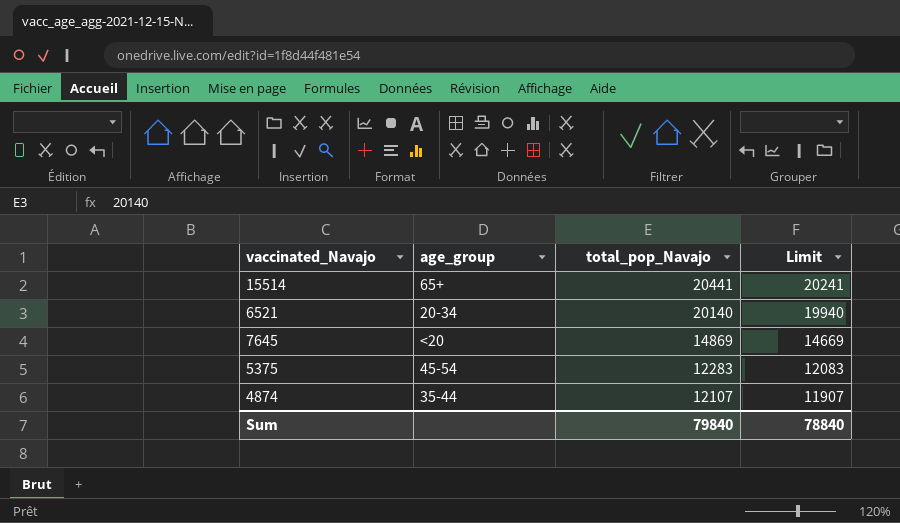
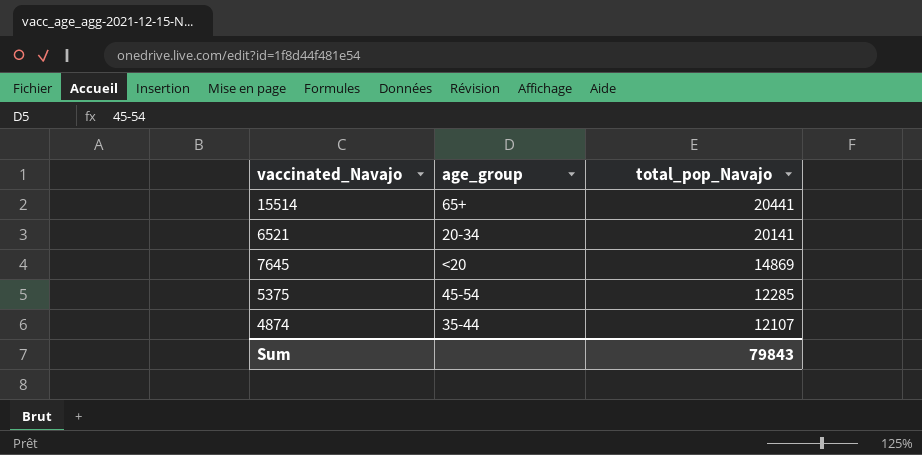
column Limit | formula: [total_pop_Navajo] - 200 -> none
6521 | total_pop_Navajo: 20140 -> 20141
5375 | total_pop_Navajo: 12283 -> 12285
Sum | total_pop_Navajo: 79840 -> 79843

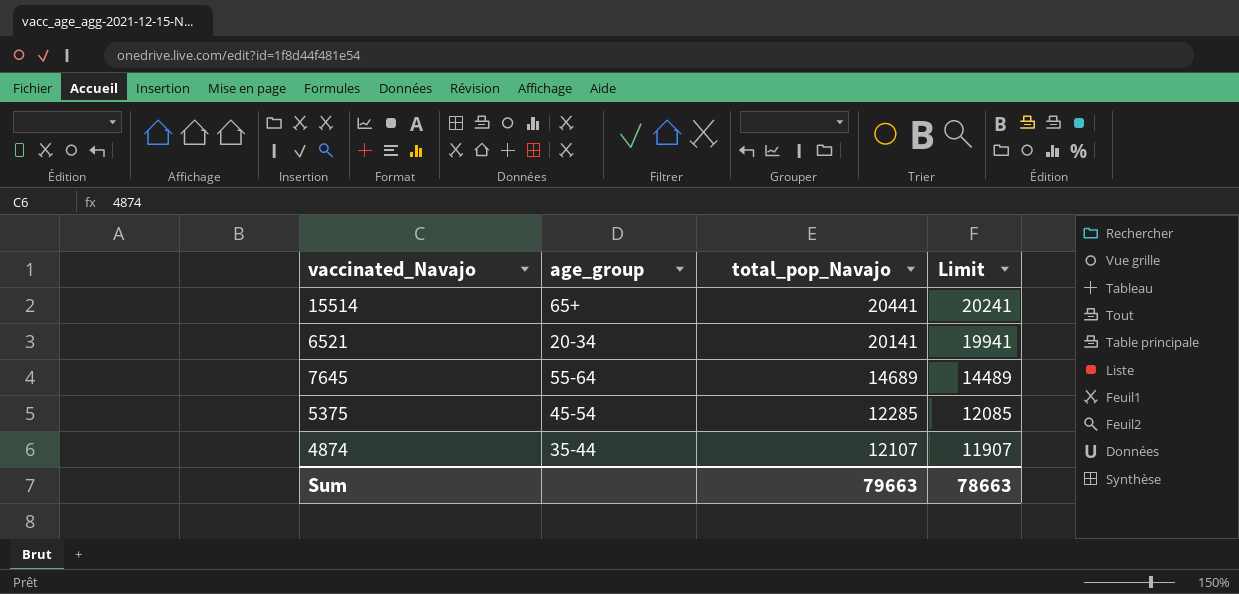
column Limit | formula: none -> [total_pop_Navajo] - 200
7645 | age_group: <20 -> 55-64
7645 | total_pop_Navajo: 14869 -> 14689
Sum | total_pop_Navajo: 79843 -> 79663

